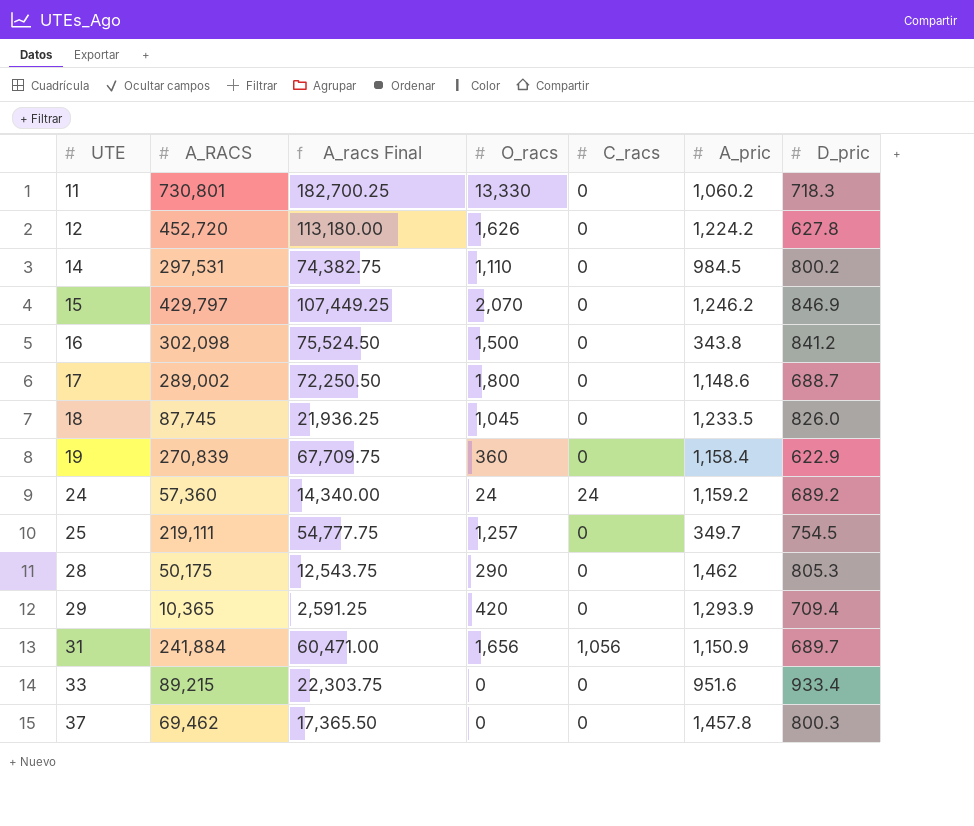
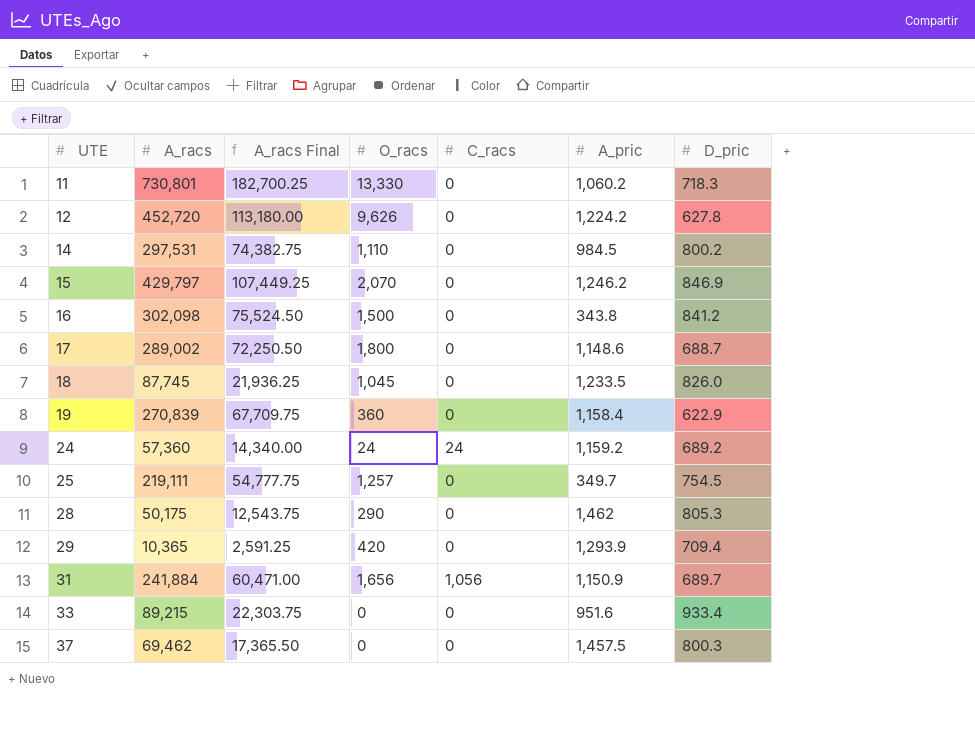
column name: A_RACS -> A_racs
12 | O_racs: 1,626 -> 9,626
37 | A_pric: 1,457.8 -> 1,457.5

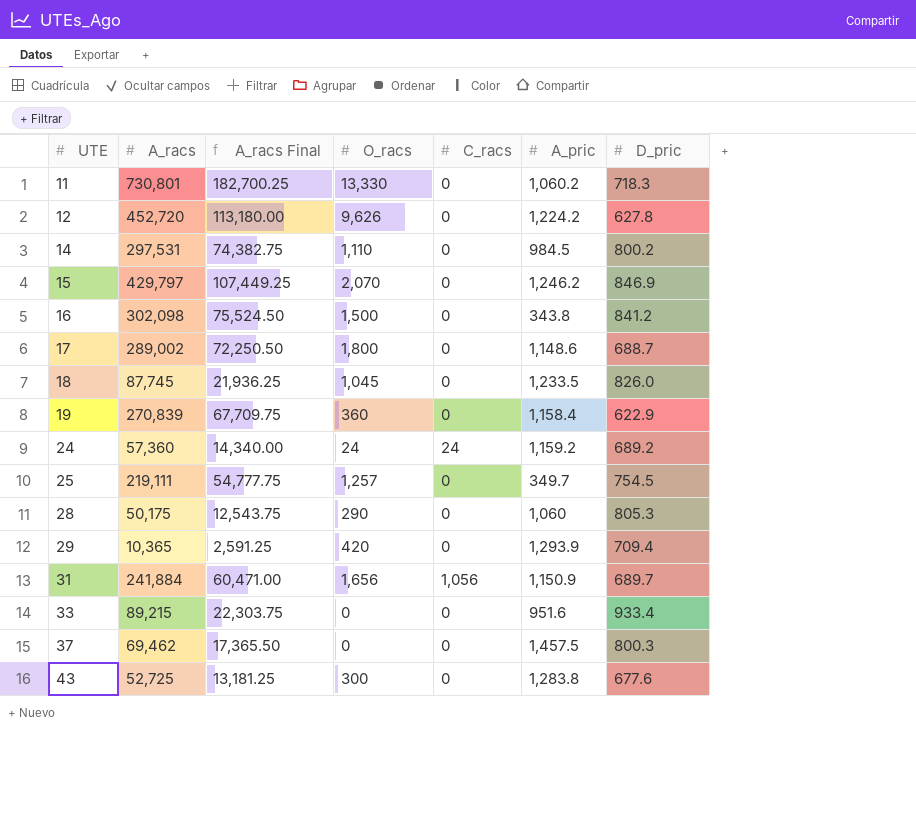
28 | A_pric: 1,462 -> 1,060
row 43: none -> 52,725 | 13,181.25 | 300 | 0 | 1,283.8 | 677.6

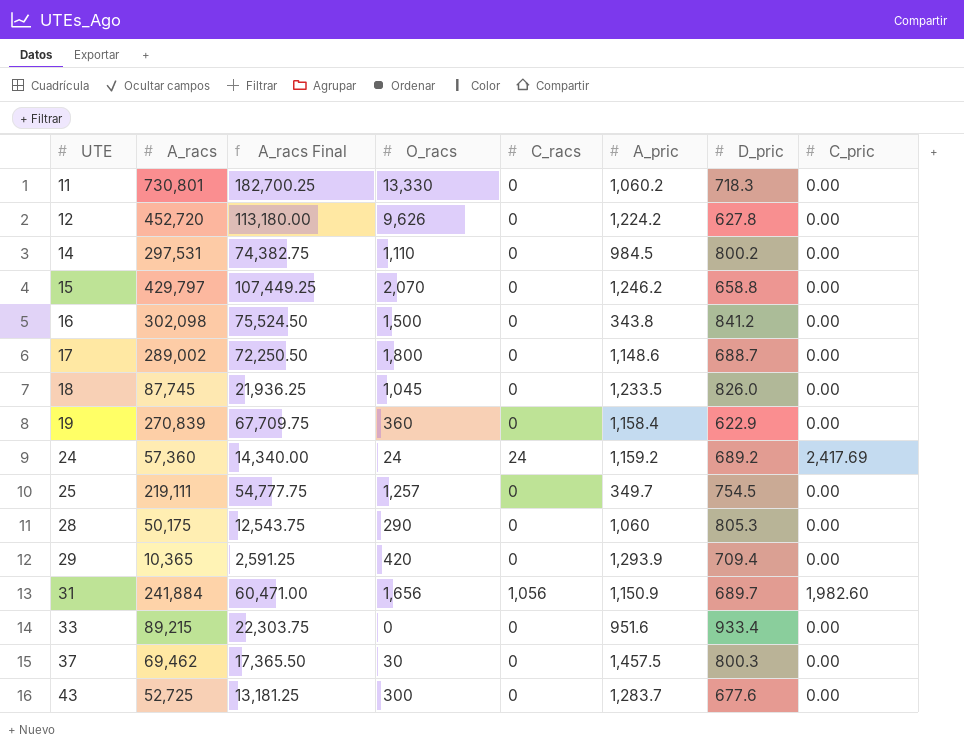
column C_pric | position: none -> 8
15 | D_pric: 846.9 -> 658.8
37 | O_racs: 0 -> 30
43 | A_pric: 1,283.8 -> 1,283.7

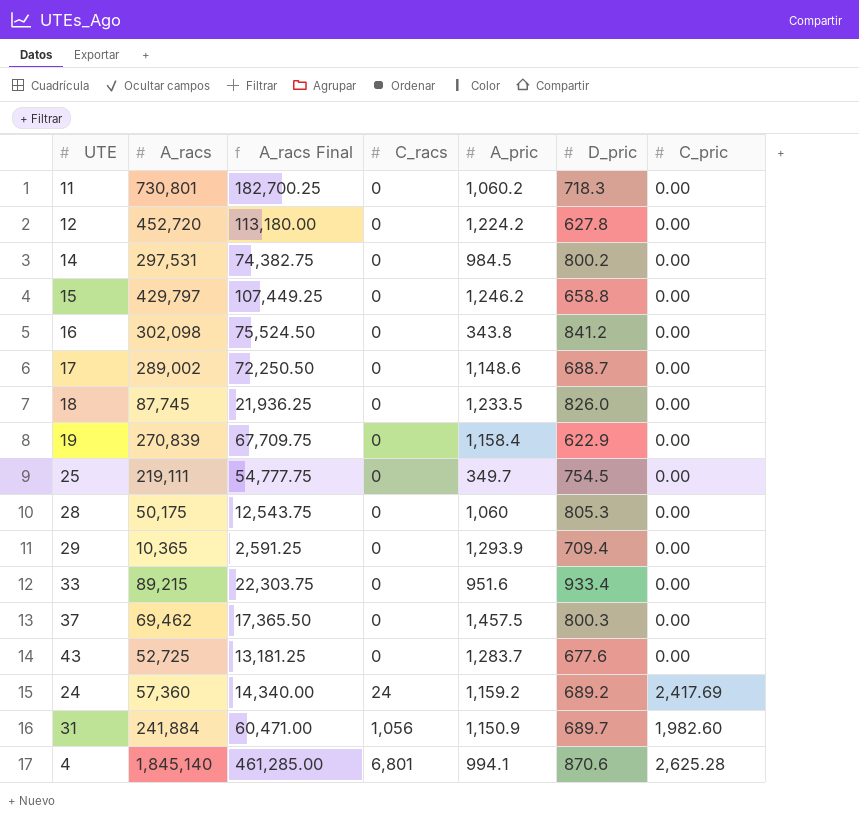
row order: UTE ascending -> C_racs ascending
column O_racs | position: 4 -> none
row 4: none -> 1,845,140 | 461,285.00 | 6,801 | 994.1 | 870.6 | 2,625.28

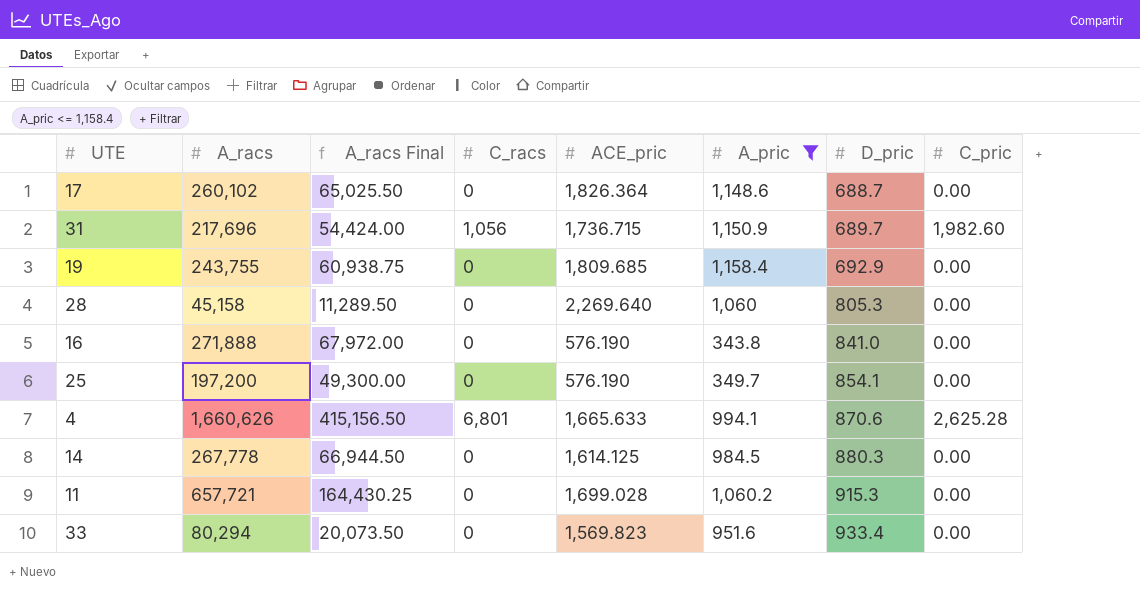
filter: none -> A_pric <= 1,158.4
row order: C_racs ascending -> D_pric ascending
column ACE_pric | position: none -> 5
17 | A_racs: 289,002 -> 260,102
17 | A_racs Final: 72,250.50 -> 65,025.50
31 | A_racs: 241,884 -> 217,696
31 | A_racs Final: 60,471.00 -> 54,424.00
19 | A_racs: 270,839 -> 243,755
19 | A_racs Final: 67,709.75 -> 60,938.75
19 | D_pric: 622.9 -> 692.9
28 | A_racs: 50,175 -> 45,158
28 | A_racs Final: 12,543.75 -> 11,289.50
16 | A_racs: 302,098 -> 271,888
16 | A_racs Final: 75,524.50 -> 67,972.00
16 | D_pric: 841.2 -> 841.0
25 | A_racs: 219,111 -> 197,200
25 | A_racs Final: 54,777.75 -> 49,300.00
25 | D_pric: 754.5 -> 854.1
4 | A_racs: 1,845,140 -> 1,660,626
4 | A_racs Final: 461,285.00 -> 415,156.50
14 | A_racs: 297,531 -> 267,778
14 | A_racs Final: 74,382.75 -> 66,944.50
14 | D_pric: 800.2 -> 880.3
11 | A_racs: 730,801 -> 657,721
11 | A_racs Final: 182,700.25 -> 164,430.25
11 | D_pric: 718.3 -> 915.3
33 | A_racs: 89,215 -> 80,294
33 | A_racs Final: 22,303.75 -> 20,073.50

